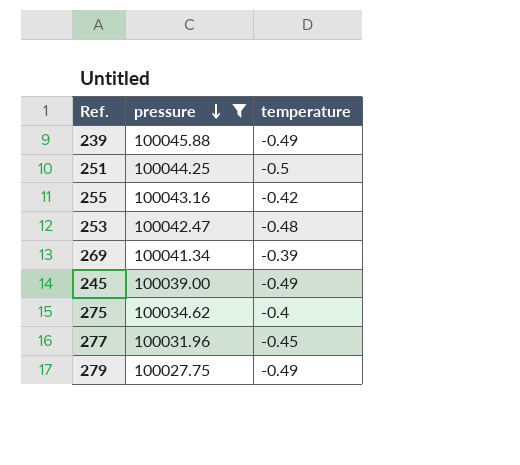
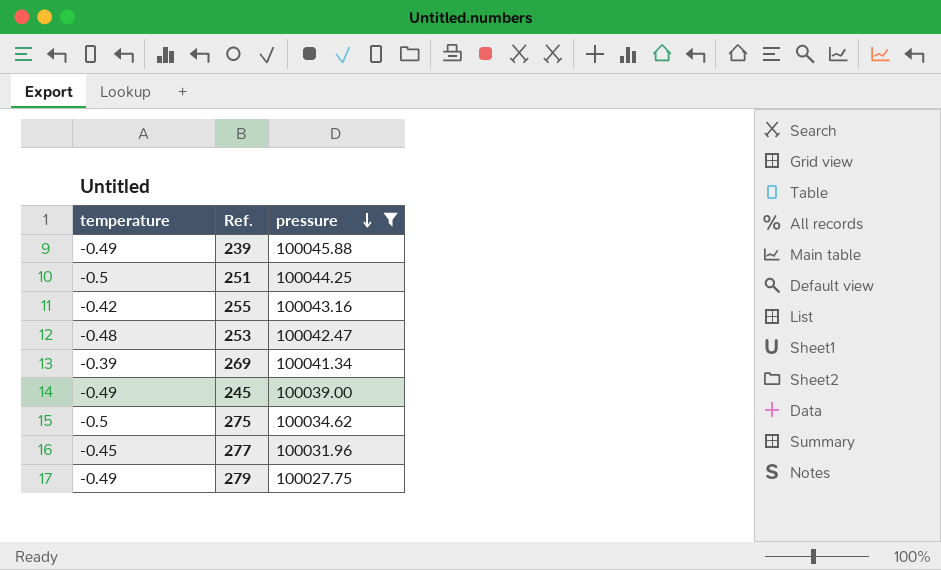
column temperature | position: 3 -> 1
275 | temperature: -0.4 -> -0.5

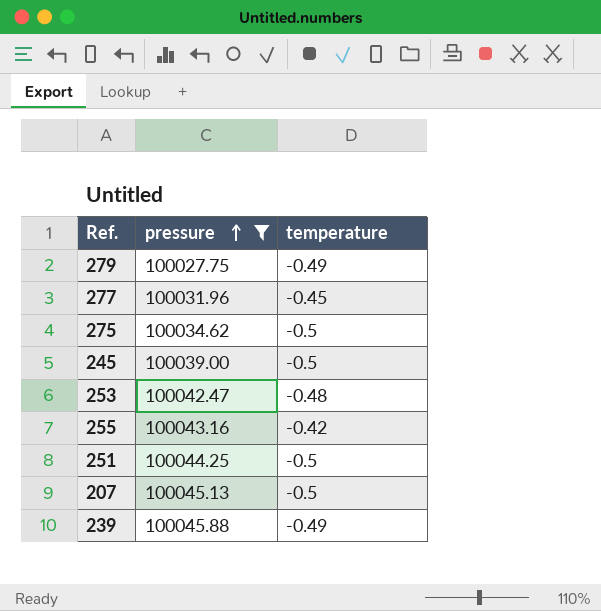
row order: pressure descending -> pressure ascending
column temperature | position: 1 -> 3
row 269: -0.39 | 100041.34 -> none
245 | temperature: -0.49 -> -0.5
row 207: none -> 100045.13 | -0.5

